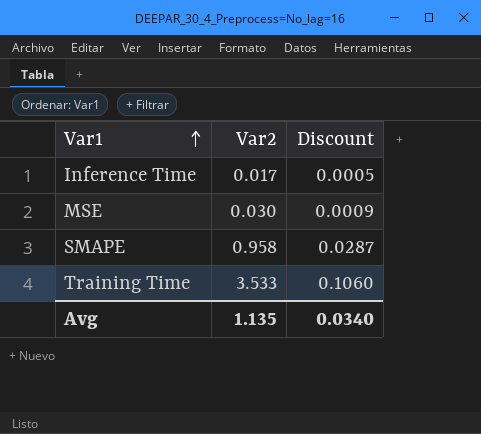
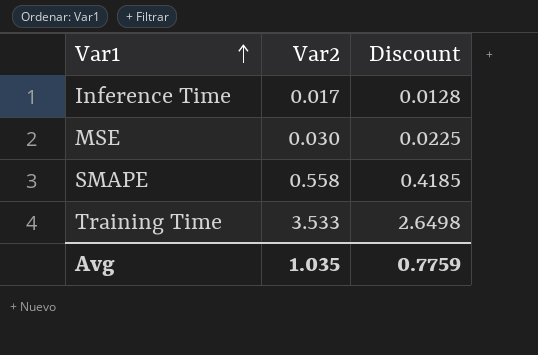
column Discount | formula: [Var2] * 0.03 -> [Var2] * 0.75
SMAPE | Var2: 0.958 -> 0.558
Avg | Var2: 1.135 -> 1.035
Avg | Discount: 0.0340 -> 0.7759

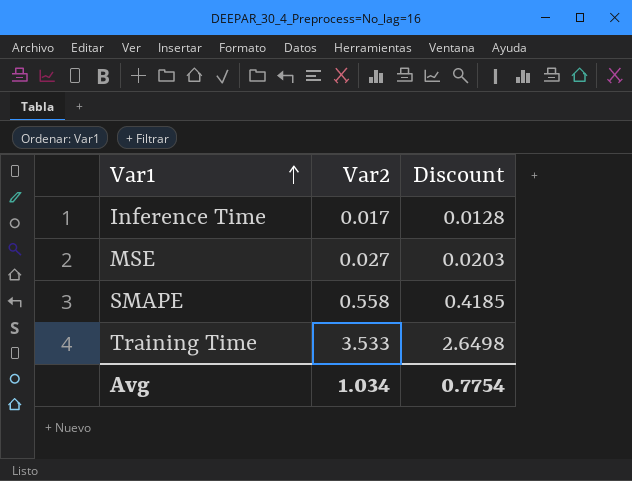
MSE | Var2: 0.030 -> 0.027
MSE | Discount: 0.0225 -> 0.0203
Avg | Var2: 1.035 -> 1.034
Avg | Discount: 0.7759 -> 0.7754

